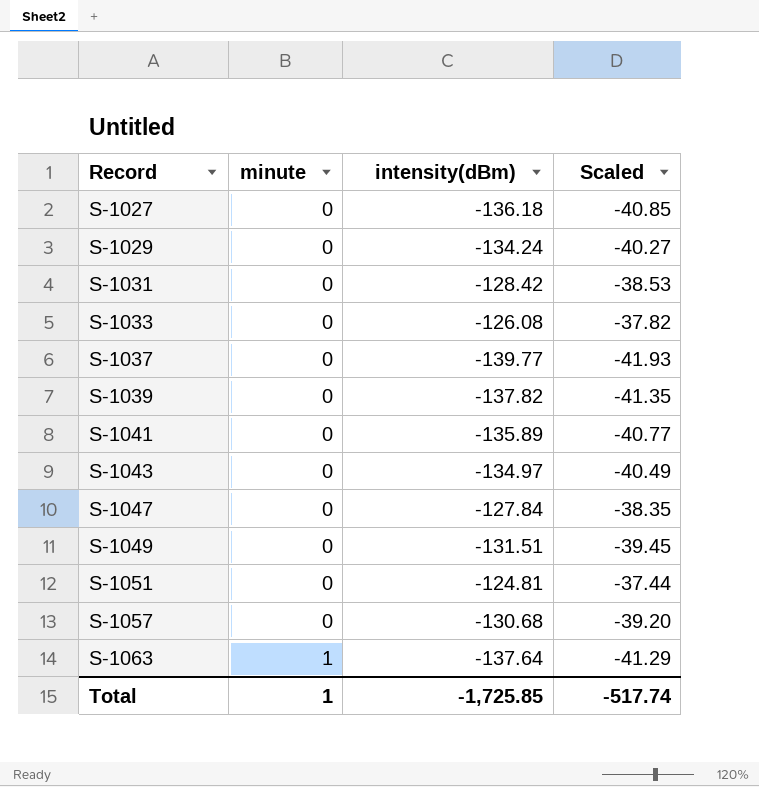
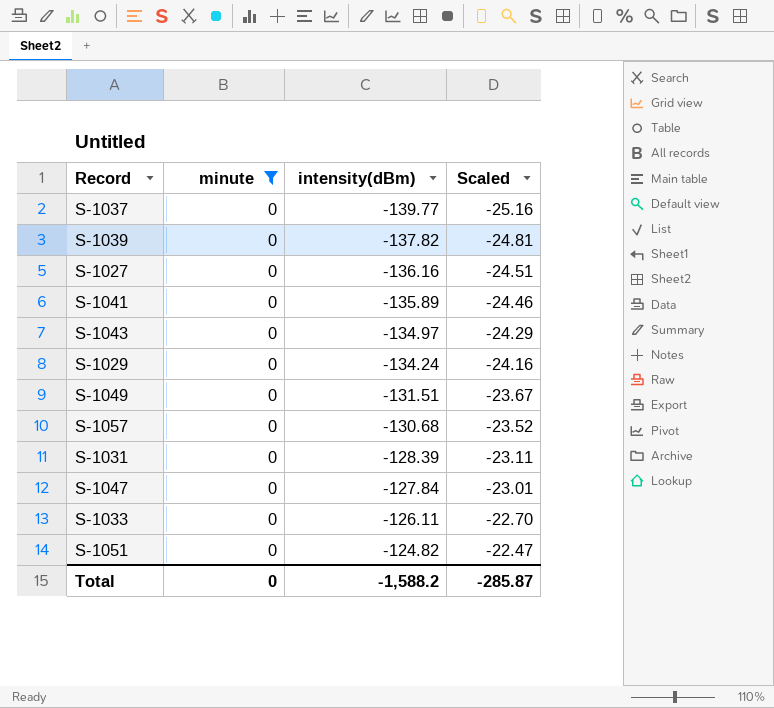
filter: none -> minute = 0
row order: Record ascending -> intensity(dBm) ascending
column Scaled | formula: [intensity(dBm)] * 0.3 -> [intensity(dBm)] * 0.18
S-1027 | intensity(dBm): -136.18 -> -136.16
S-1031 | intensity(dBm): -128.42 -> -128.39
S-1033 | intensity(dBm): -126.08 -> -126.11
S-1051 | intensity(dBm): -124.81 -> -124.82
Total | minute: 1 -> 0
Total | intensity(dBm): -1,725.85 -> -1,588.2
Total | Scaled: -517.74 -> -285.87

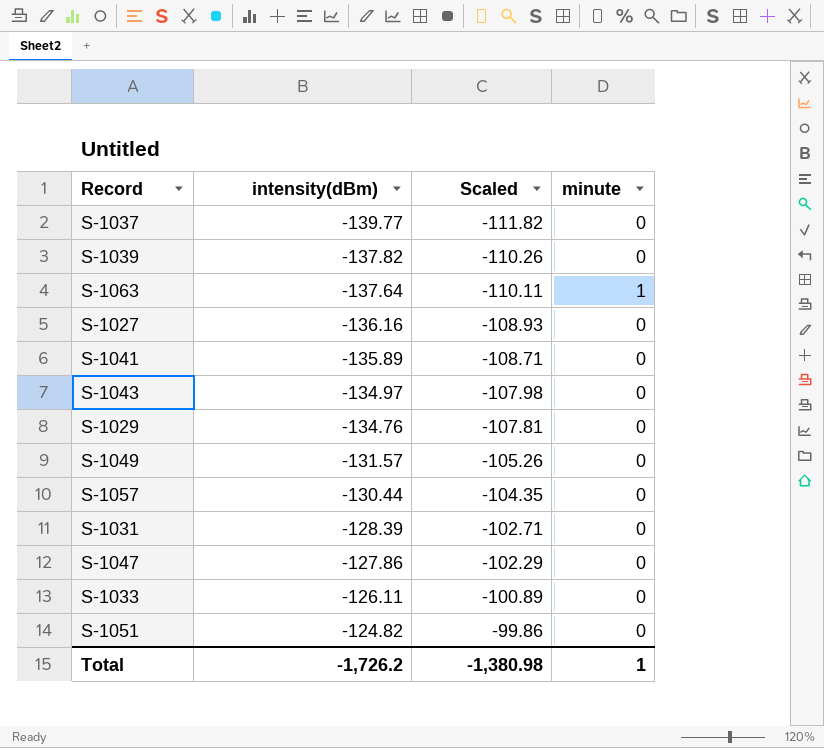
filter: minute = 0 -> none
column Scaled | formula: [intensity(dBm)] * 0.18 -> [intensity(dBm)] * 0.8
column minute | position: 2 -> 4
S-1029 | intensity(dBm): -134.24 -> -134.76
S-1049 | intensity(dBm): -131.51 -> -131.57
S-1057 | intensity(dBm): -130.68 -> -130.44
S-1047 | intensity(dBm): -127.84 -> -127.86
Total | intensity(dBm): -1,588.2 -> -1,726.2
Total | Scaled: -285.87 -> -1,380.98
Total | minute: 0 -> 1

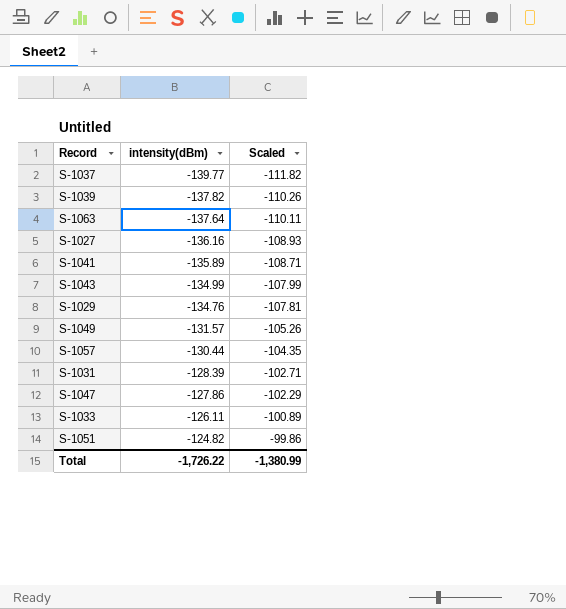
column minute | position: 4 -> none
S-1043 | intensity(dBm): -134.97 -> -134.99
S-1043 | Scaled: -107.98 -> -107.99
Total | intensity(dBm): -1,726.2 -> -1,726.22
Total | Scaled: -1,380.98 -> -1,380.99

